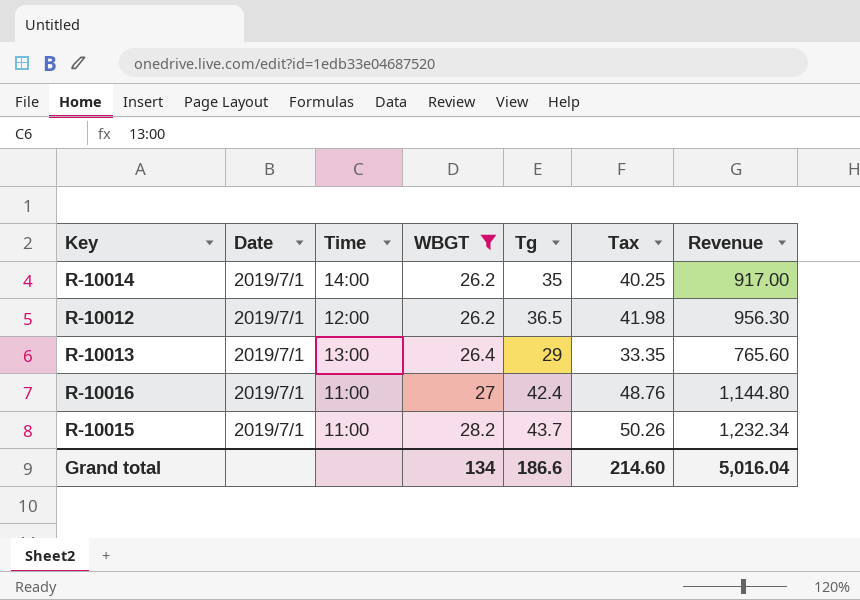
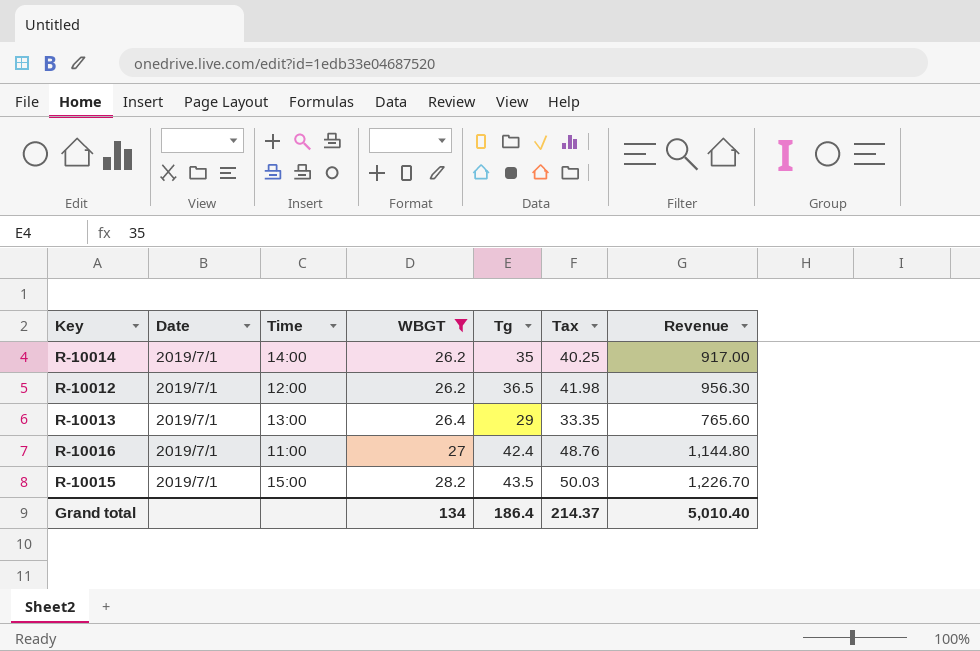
R-10015 | Time: 11:00 -> 15:00
R-10015 | Tg: 43.7 -> 43.5
R-10015 | Tax: 50.26 -> 50.03
R-10015 | Revenue: 1,232.34 -> 1,226.70
Grand total | Tg: 186.6 -> 186.4
Grand total | Tax: 214.60 -> 214.37
Grand total | Revenue: 5,016.04 -> 5,010.40

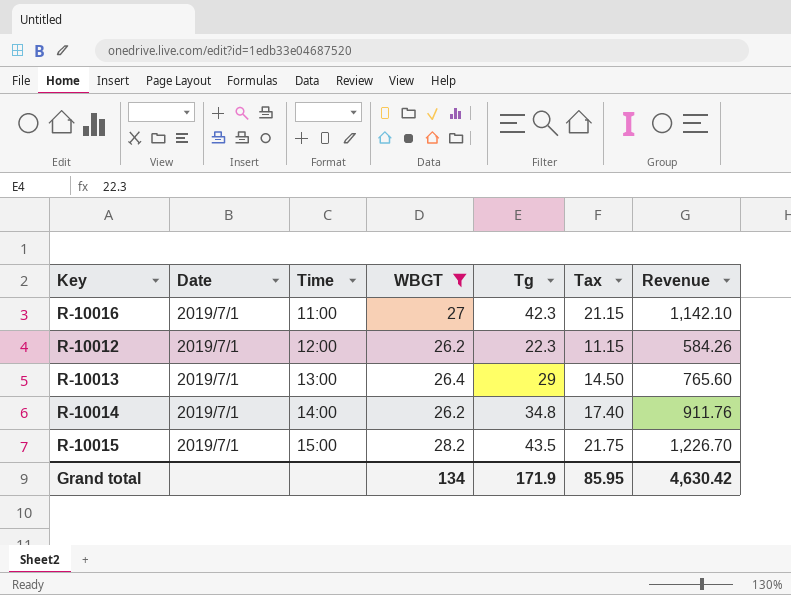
row order: WBGT ascending -> Time ascending
column Tax | formula: [Tg] * 1.15 -> [Tg] * 0.5
R-10016 | Tg: 42.4 -> 42.3
R-10016 | Revenue: 1,144.80 -> 1,142.10
R-10012 | Tg: 36.5 -> 22.3
R-10012 | Revenue: 956.30 -> 584.26
R-10014 | Tg: 35 -> 34.8
R-10014 | Revenue: 917.00 -> 911.76
Grand total | Tg: 186.4 -> 171.9
Grand total | Tax: 214.37 -> 85.95
Grand total | Revenue: 5,010.40 -> 4,630.42

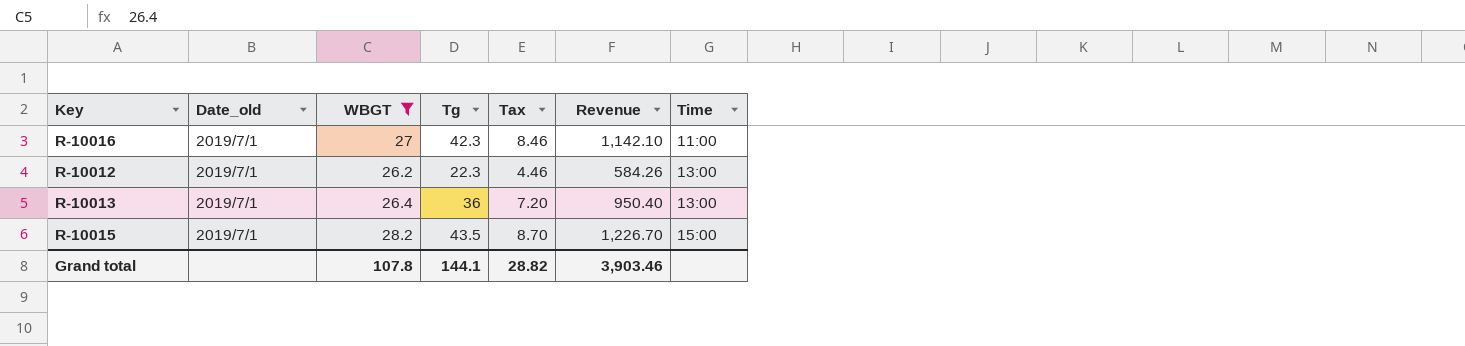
column name: Date -> Date_old
column Tax | formula: [Tg] * 0.5 -> [Tg] * 0.2
column Time | position: 3 -> 7
row R-10014: 2019/7/1 | 14:00 | 26.2 | 34.8 | 17.40 | 911.76 -> none
R-10012 | Time: 12:00 -> 13:00
R-10013 | Tg: 29 -> 36
R-10013 | Revenue: 765.60 -> 950.40
Grand total | WBGT: 134 -> 107.8
Grand total | Tg: 171.9 -> 144.1
Grand total | Tax: 85.95 -> 28.82
Grand total | Revenue: 4,630.42 -> 3,903.46

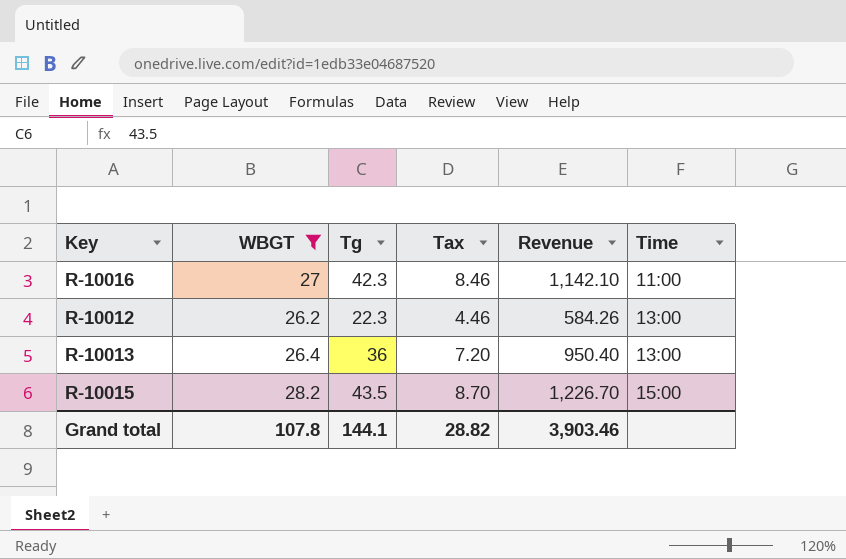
column Date_old | position: 2 -> none

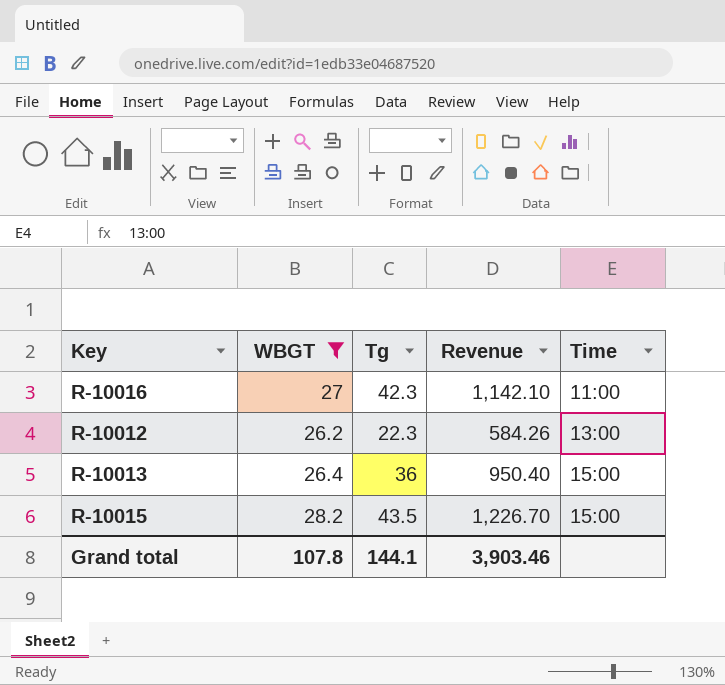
column Tax | formula: [Tg] * 0.2 -> none
R-10013 | Time: 13:00 -> 15:00

